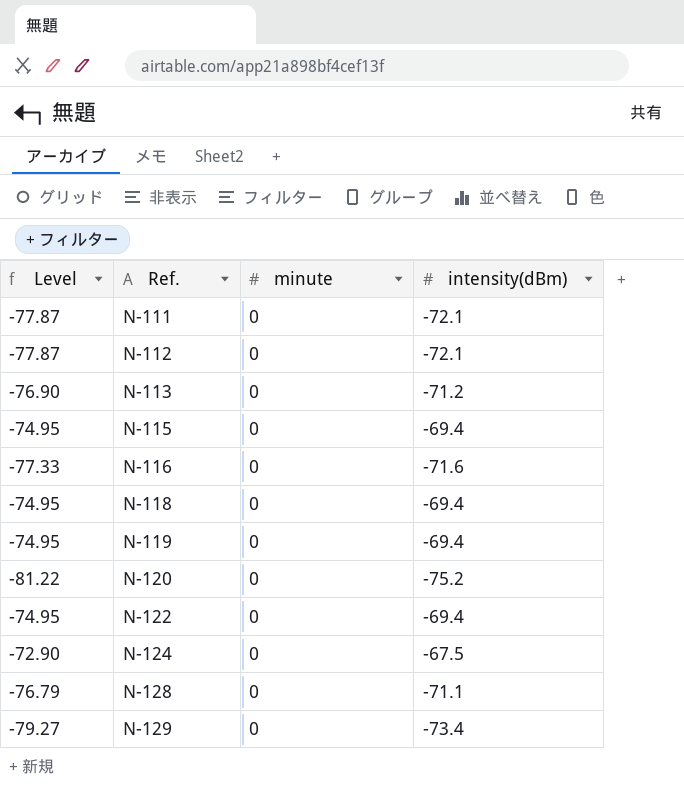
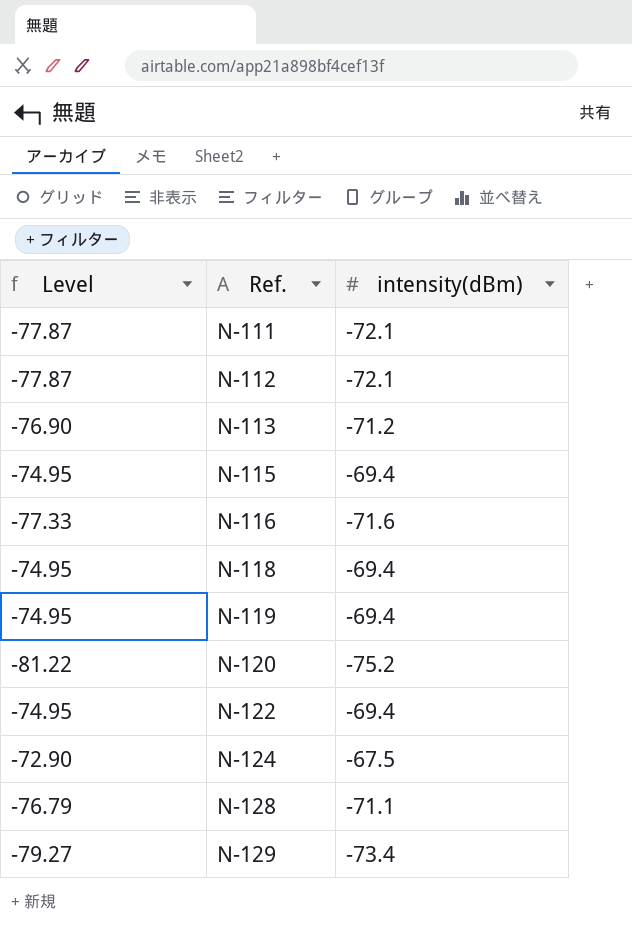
column minute | position: 3 -> none

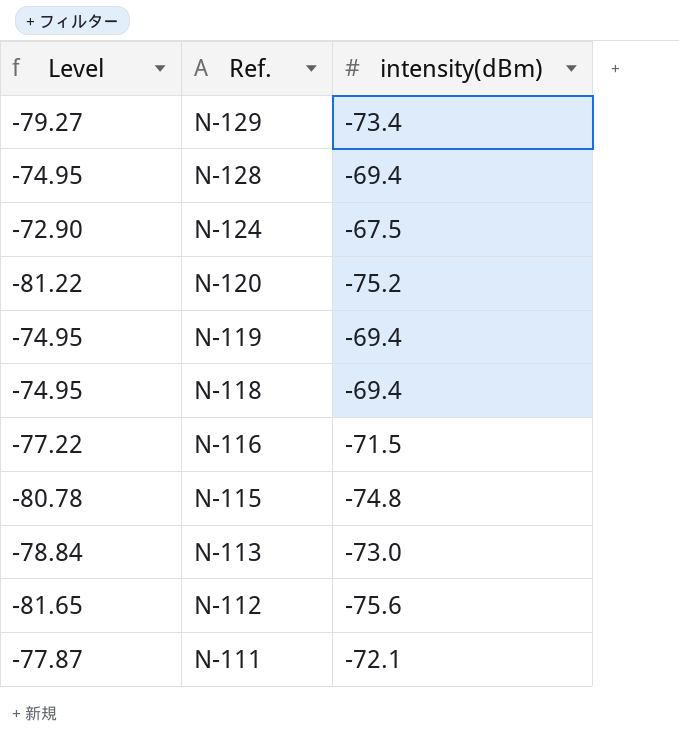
row order: Ref. ascending -> Ref. descending
row N-122: -74.95 | -69.4 -> none
N-128 | Level: -76.79 -> -74.95
N-128 | intensity(dBm): -71.1 -> -69.4
N-116 | Level: -77.33 -> -77.22
N-116 | intensity(dBm): -71.6 -> -71.5
N-115 | Level: -74.95 -> -80.78
N-115 | intensity(dBm): -69.4 -> -74.8
N-113 | Level: -76.90 -> -78.84
N-113 | intensity(dBm): -71.2 -> -73.0
N-112 | Level: -77.87 -> -81.65
N-112 | intensity(dBm): -72.1 -> -75.6

